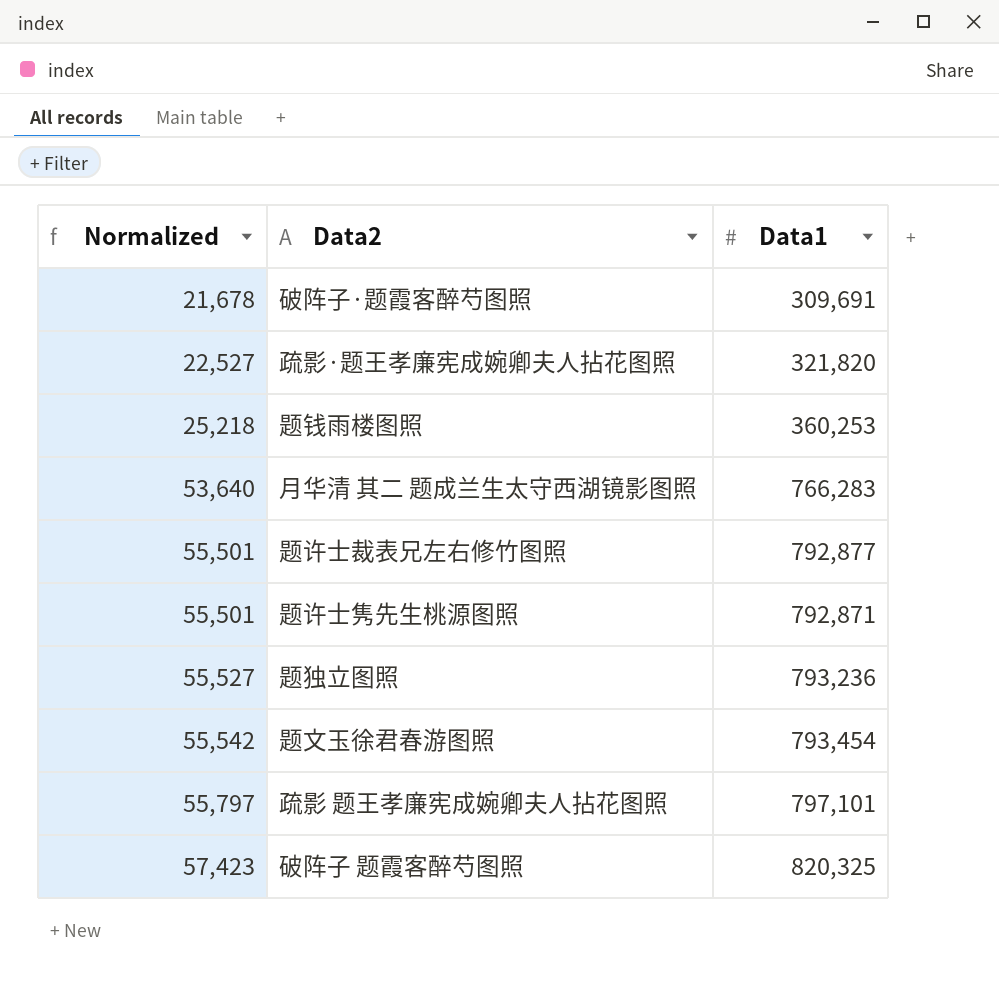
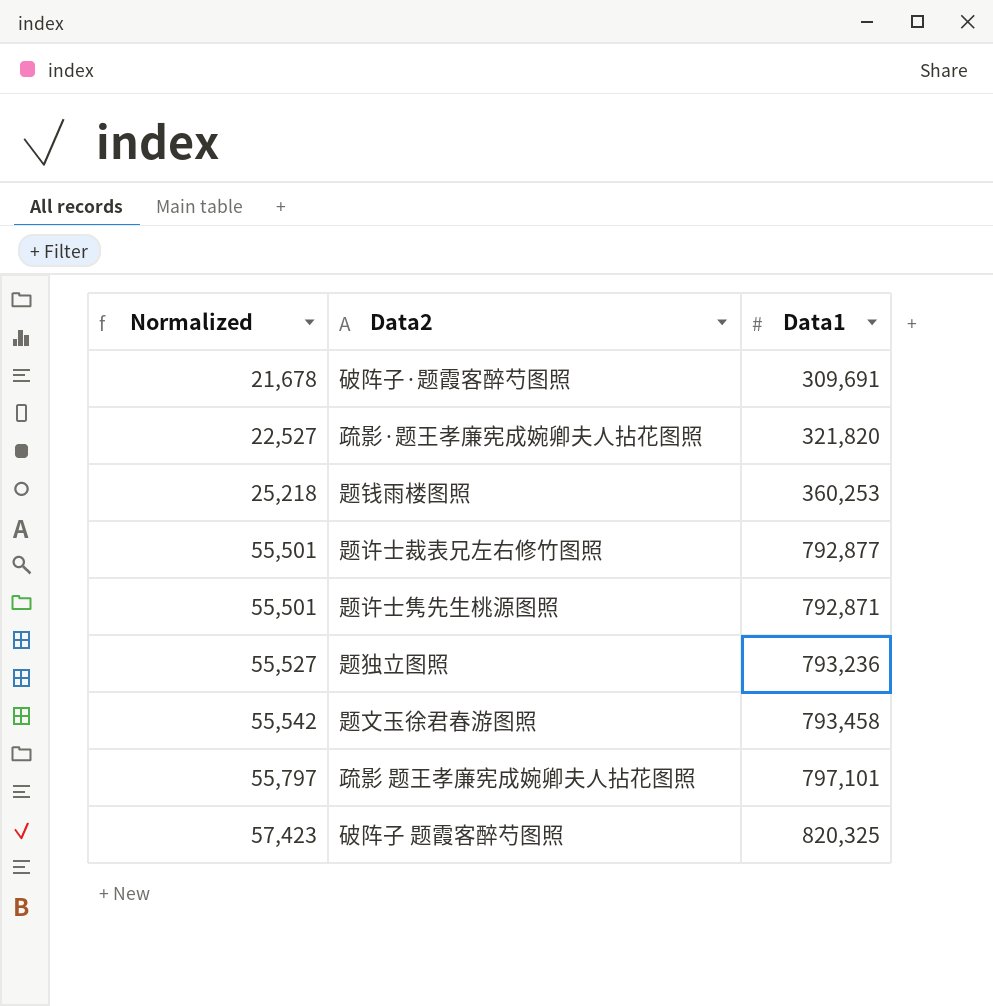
row 月华清 其二 题成兰生太守西湖镜影图照: 53,640 | 766,283 -> none
题文玉徐君春游图照 | Data1: 793,454 -> 793,458

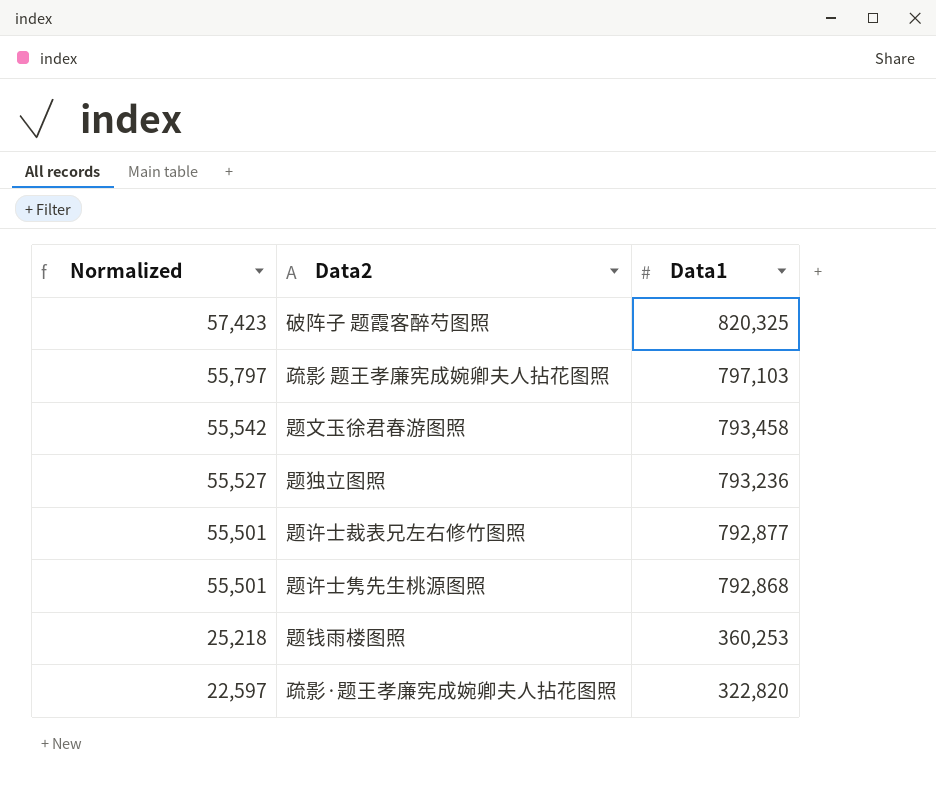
row order: Normalized ascending -> Normalized descending
row 破阵子·题霞客醉芍图照: 21,678 | 309,691 -> none
疏影 题王孝廉宪成婉卿夫人拈花图照 | Data1: 797,101 -> 797,103
题许士隽先生桃源图照 | Data1: 792,871 -> 792,868
疏影·题王孝廉宪成婉卿夫人拈花图照 | Normalized: 22,527 -> 22,597
疏影·题王孝廉宪成婉卿夫人拈花图照 | Data1: 321,820 -> 322,820

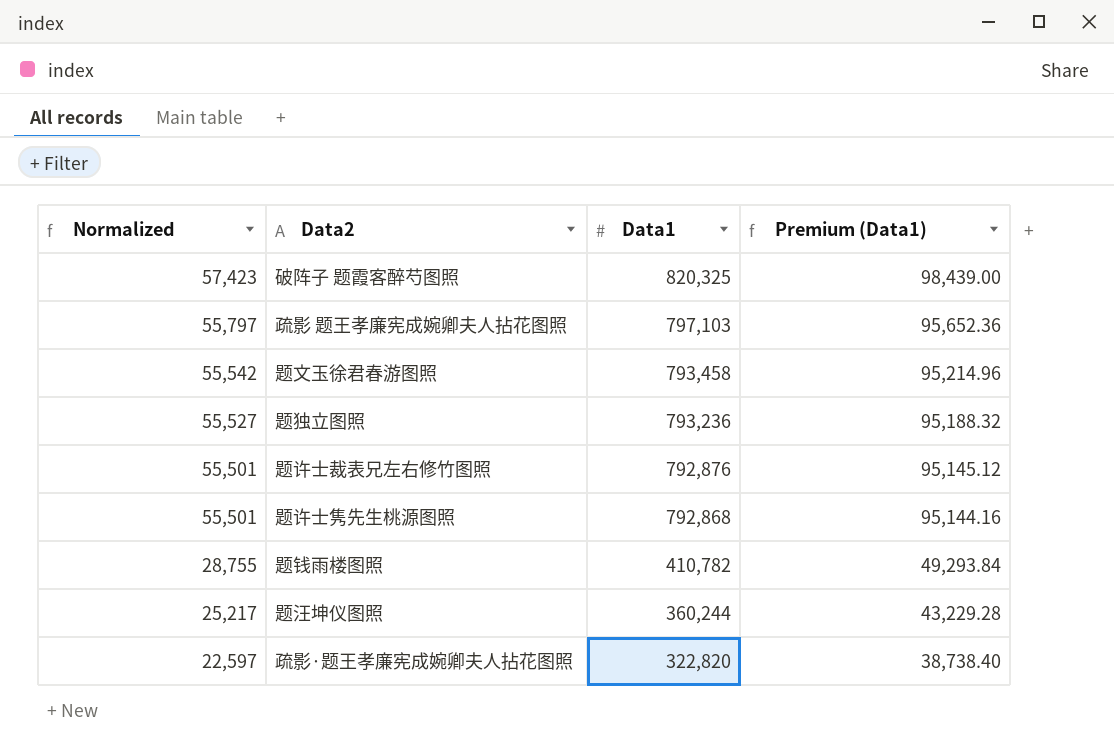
column Premium (Data1) | formula: none -> [Data1] * 0.12
题许士裁表兄左右修竹图照 | Data1: 792,877 -> 792,876
题钱雨楼图照 | Normalized: 25,218 -> 28,755
题钱雨楼图照 | Data1: 360,253 -> 410,782
row 题汪坤仪图照: none -> 25,217 | 360,244 | 43,229.28

